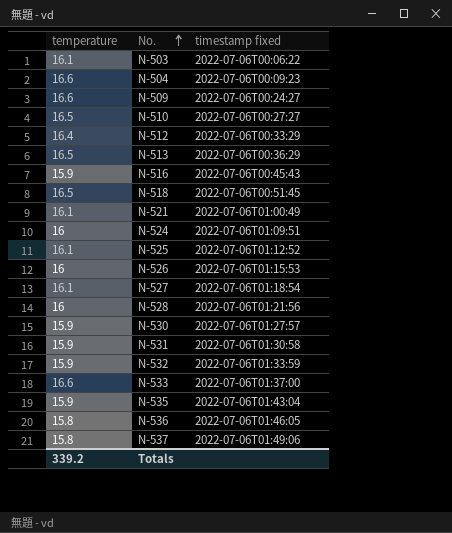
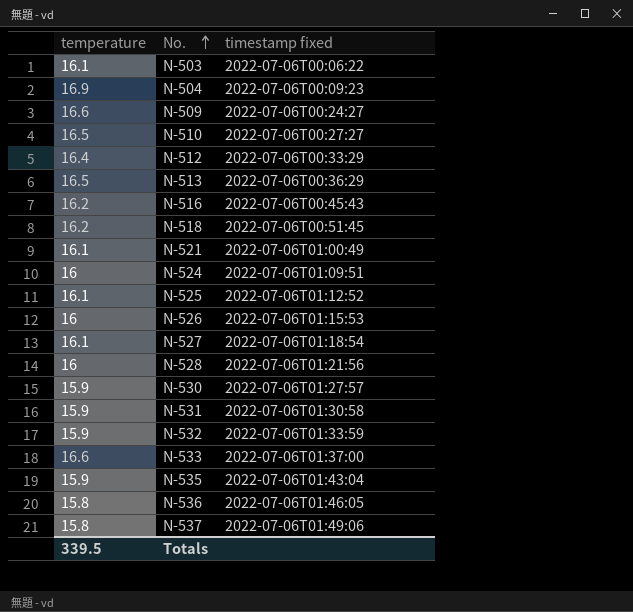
N-504 | temperature: 16.6 -> 16.9
N-516 | temperature: 15.9 -> 16.2
N-518 | temperature: 16.5 -> 16.2
Totals | temperature: 339.2 -> 339.5

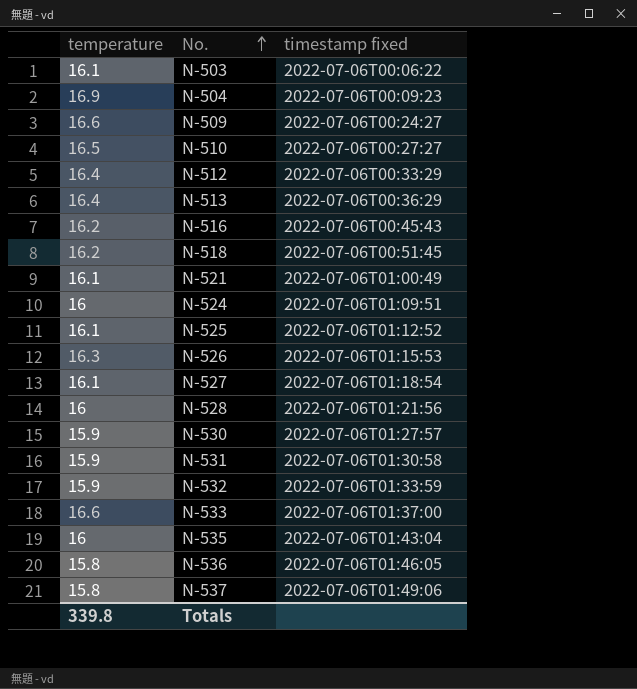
N-513 | temperature: 16.5 -> 16.4
N-526 | temperature: 16 -> 16.3
N-535 | temperature: 15.9 -> 16
Totals | temperature: 339.5 -> 339.8

